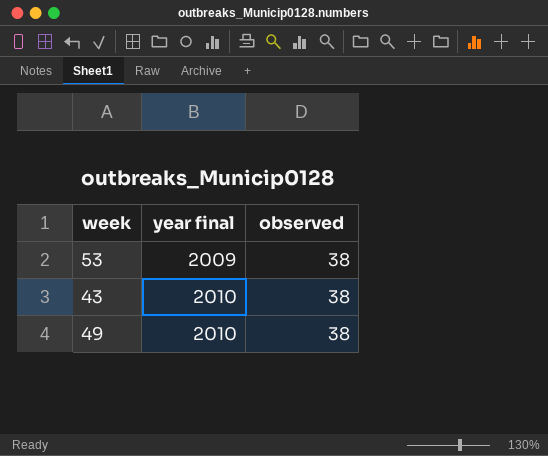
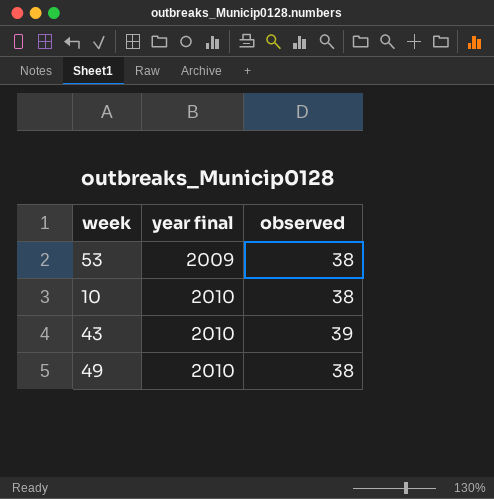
row 10: none -> 2010 | 38
43 | observed: 38 -> 39

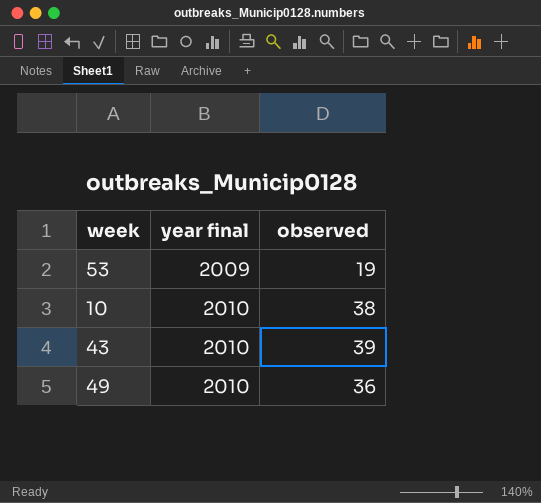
53 | observed: 38 -> 19
49 | observed: 38 -> 36

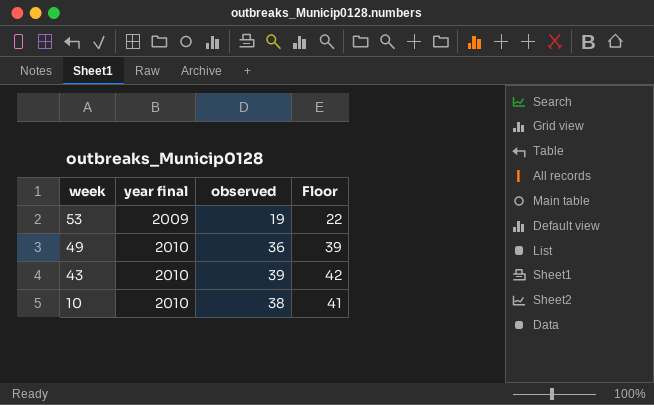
row order: year final ascending -> week descending
column Floor | formula: none -> [observed] + 3

